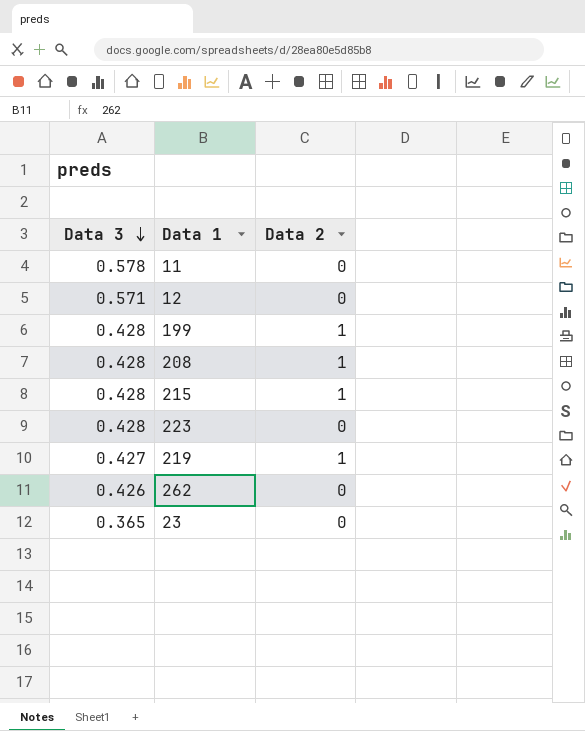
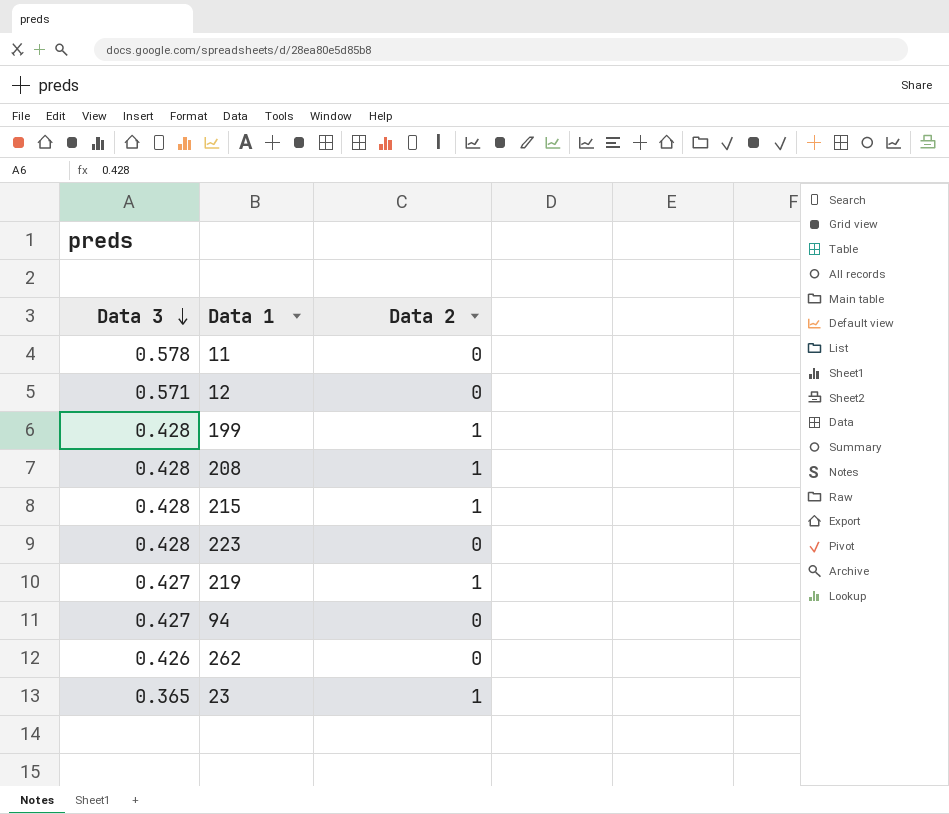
row 94: none -> 0.427 | 0
23 | Data 2: 0 -> 1

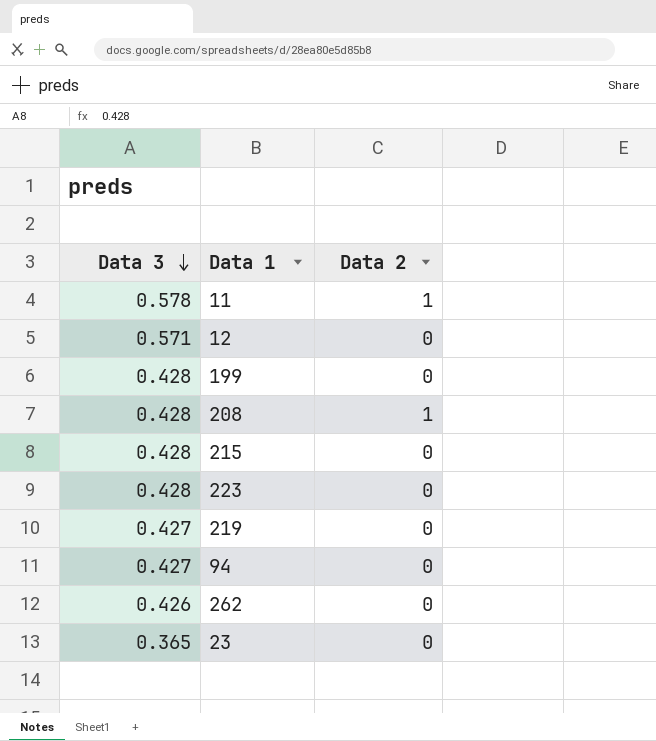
11 | Data 2: 0 -> 1
199 | Data 2: 1 -> 0
215 | Data 2: 1 -> 0
219 | Data 2: 1 -> 0
23 | Data 2: 1 -> 0

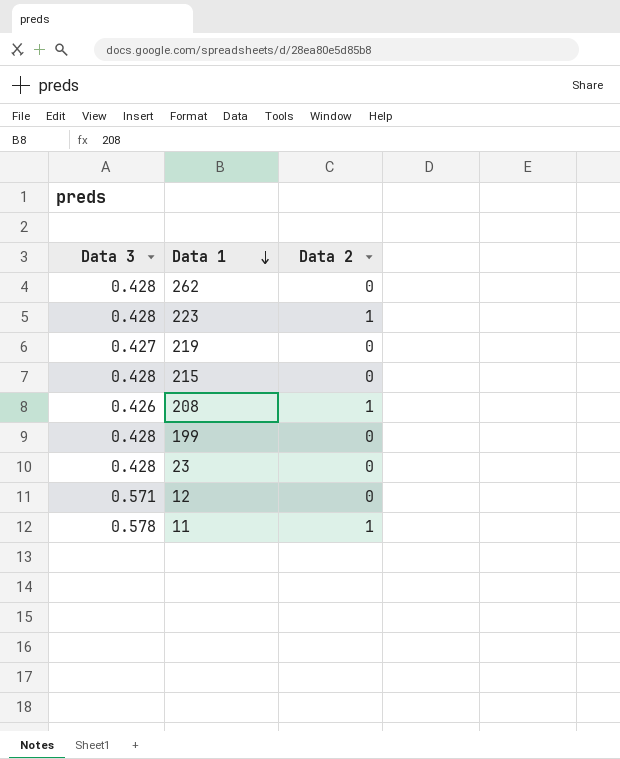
row order: Data 3 descending -> Data 1 descending
row 94: 0.427 | 0 -> none
262 | Data 3: 0.426 -> 0.428
223 | Data 2: 0 -> 1
208 | Data 3: 0.428 -> 0.426
23 | Data 3: 0.365 -> 0.428

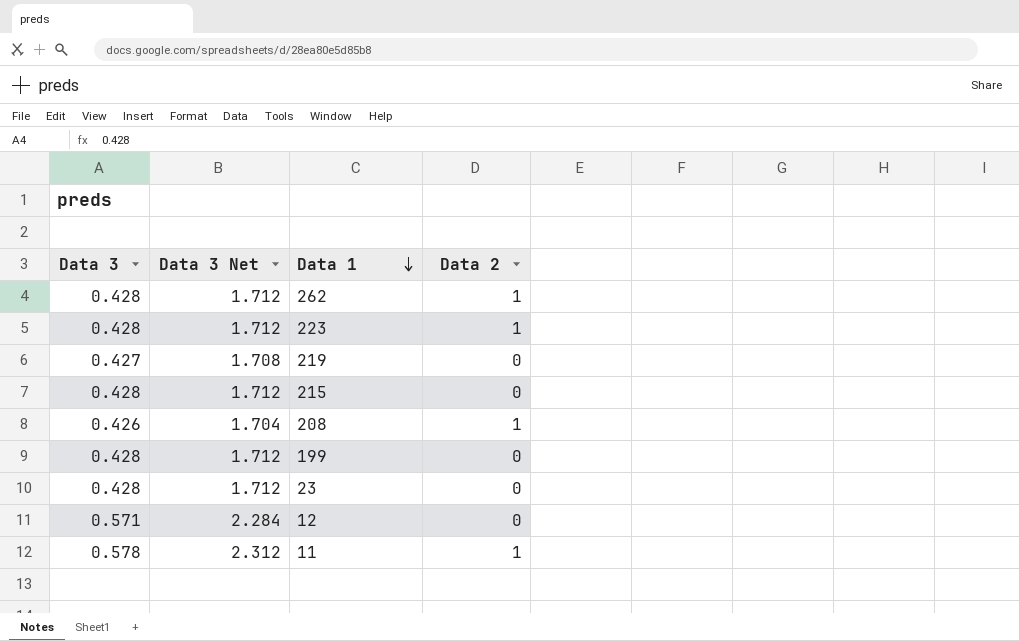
column Data 3 Net | formula: none -> [Data 3] * 4
262 | Data 2: 0 -> 1

